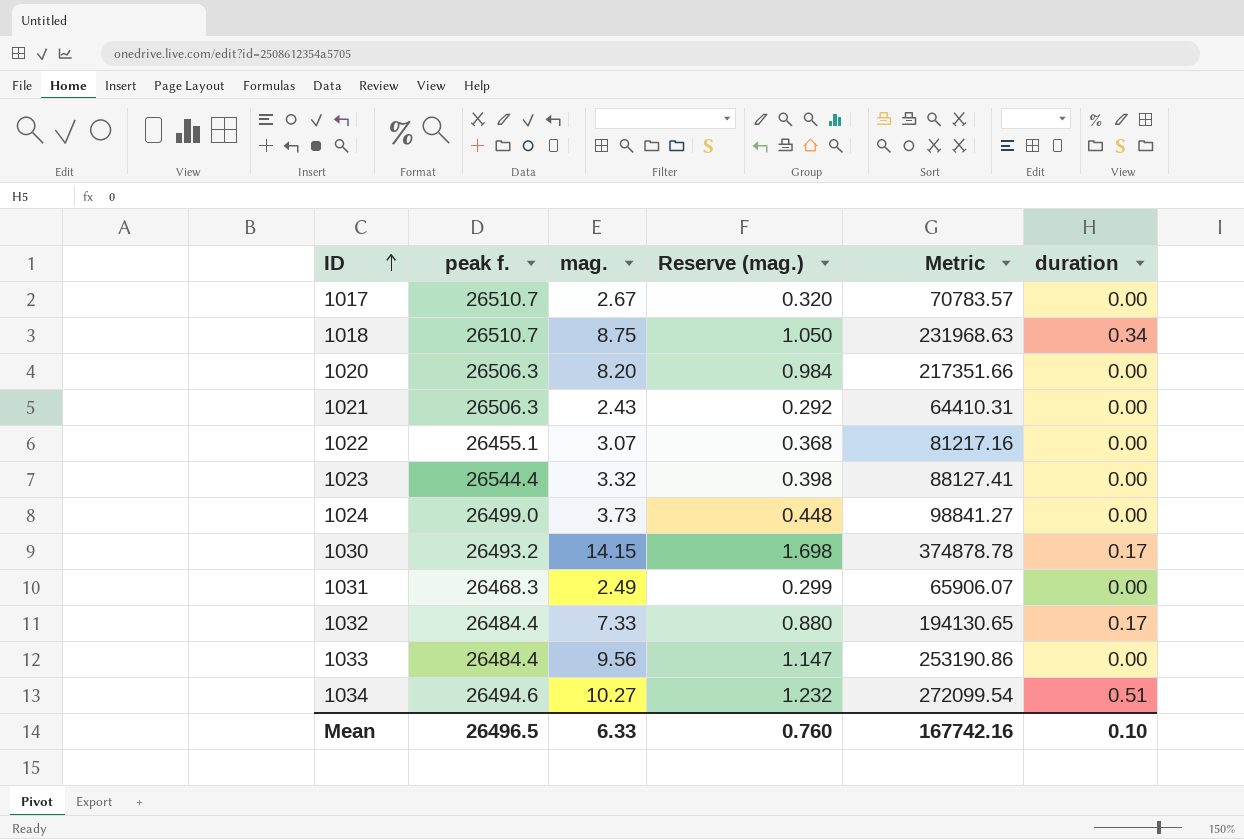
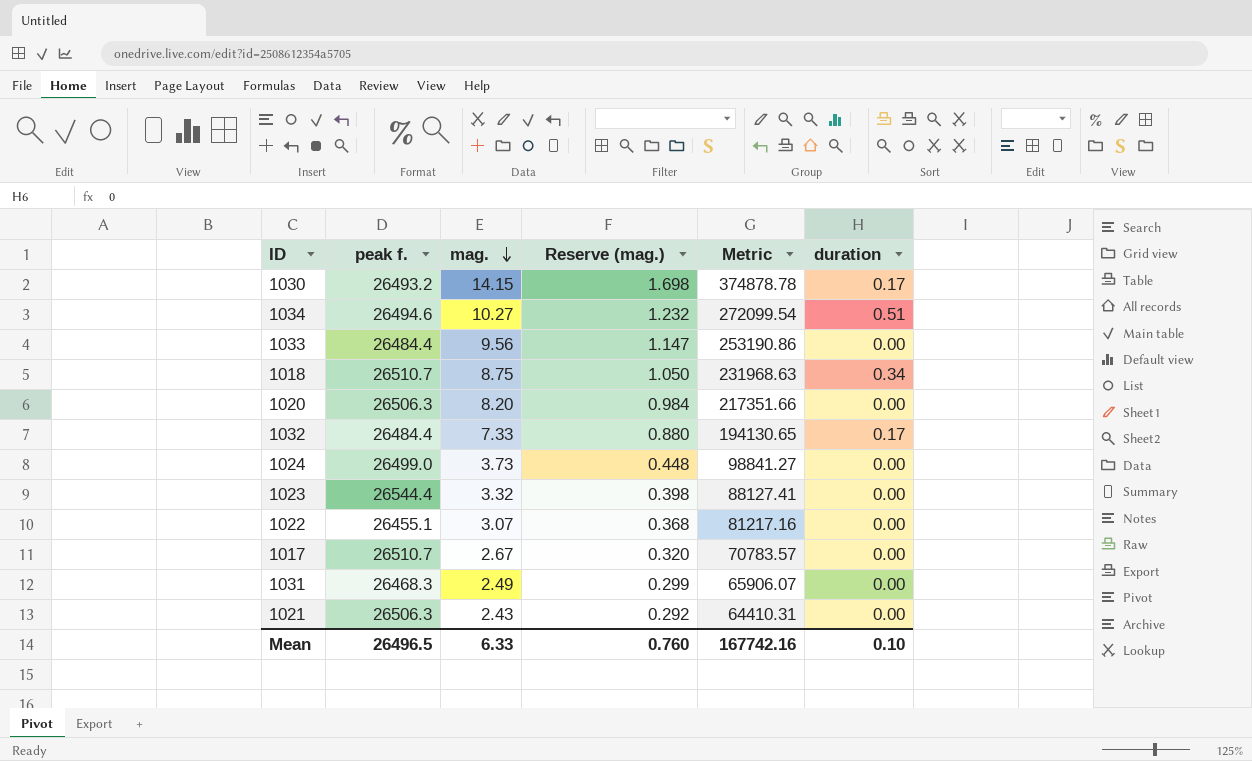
row order: ID ascending -> mag. descending

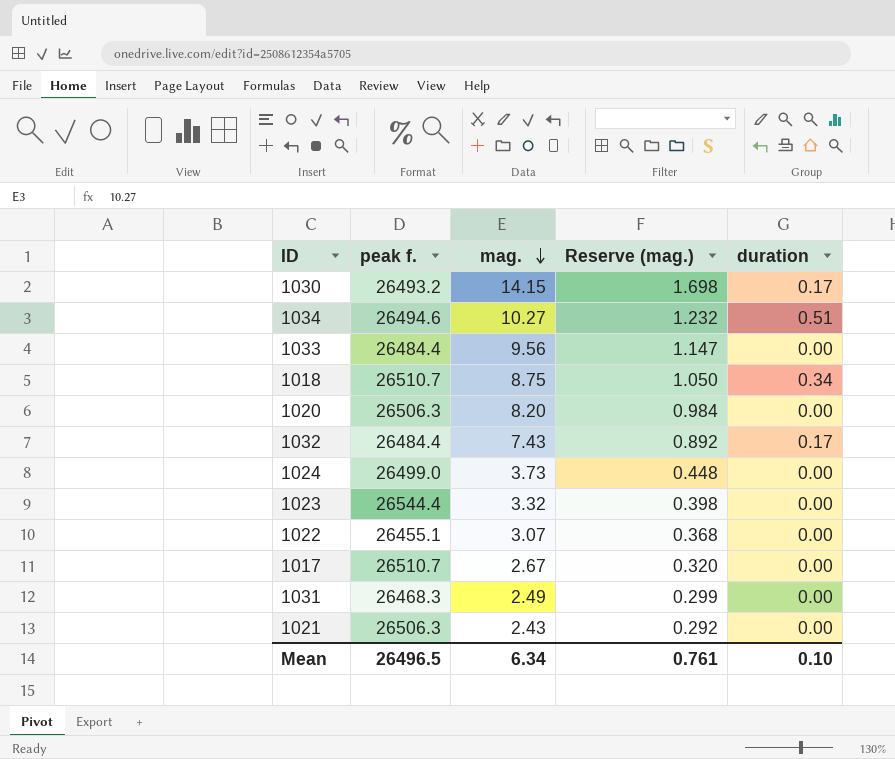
column Metric | formula: [peak f.] * [mag.] -> none
1032 | mag.: 7.33 -> 7.43
1032 | Reserve (mag.): 0.880 -> 0.892
Mean | mag.: 6.33 -> 6.34
Mean | Reserve (mag.): 0.760 -> 0.761

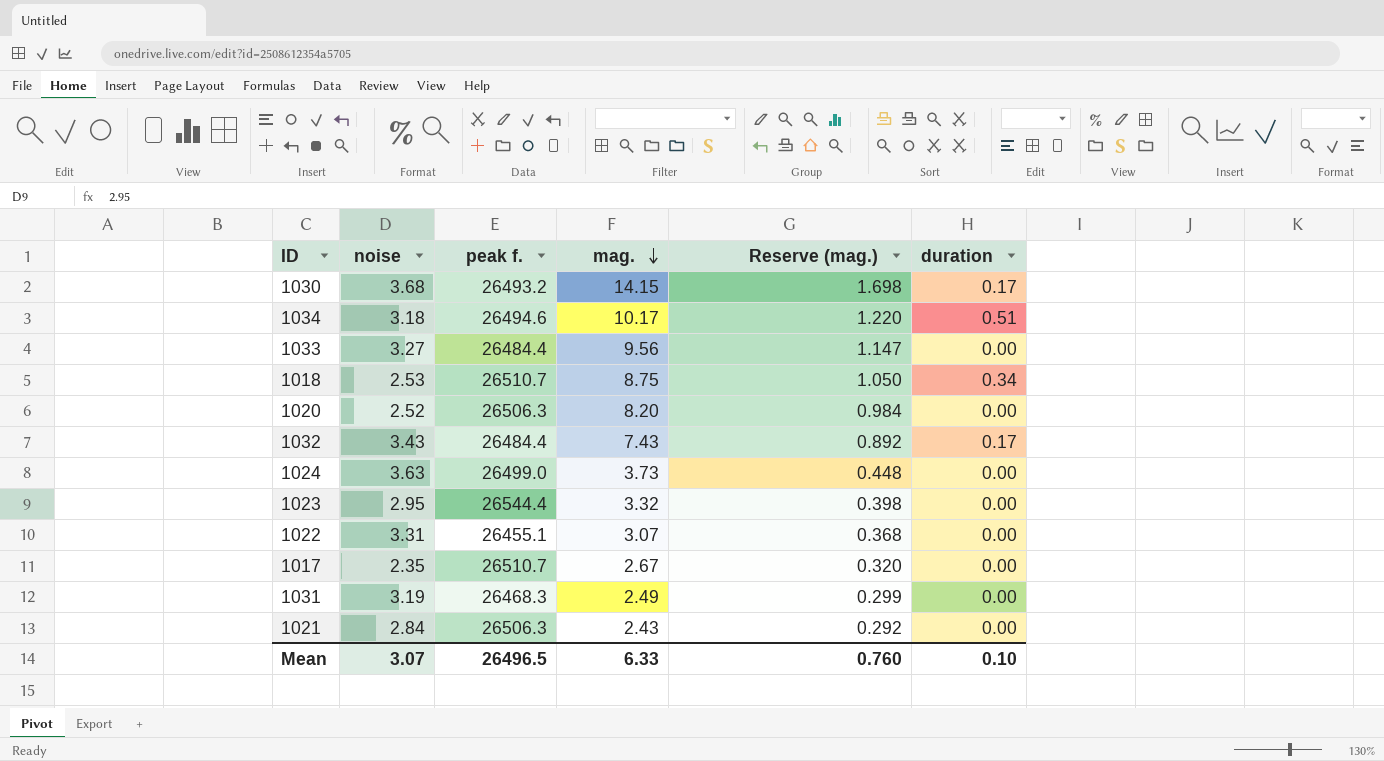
column noise | position: none -> 2
1034 | mag.: 10.27 -> 10.17
1034 | Reserve (mag.): 1.232 -> 1.220
Mean | mag.: 6.34 -> 6.33
Mean | Reserve (mag.): 0.761 -> 0.760

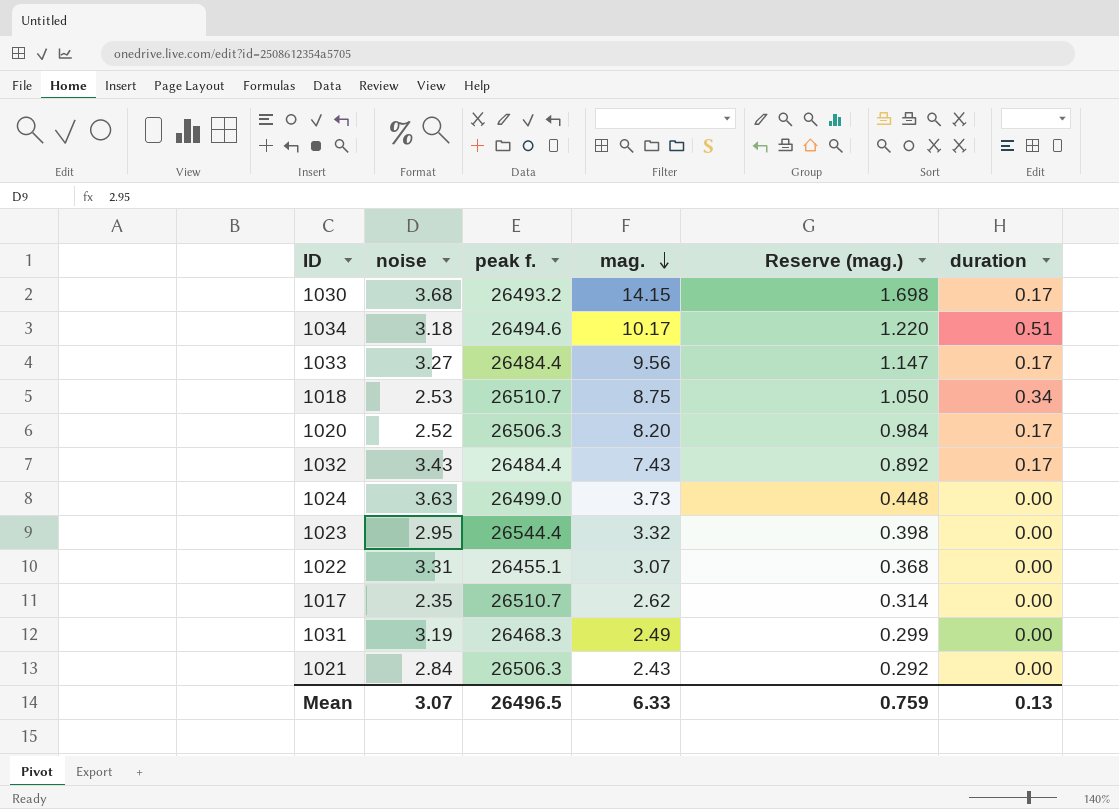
1033 | duration: 0.00 -> 0.17
1020 | duration: 0.00 -> 0.17
1017 | mag.: 2.67 -> 2.62
1017 | Reserve (mag.): 0.320 -> 0.314
Mean | Reserve (mag.): 0.760 -> 0.759
Mean | duration: 0.10 -> 0.13

